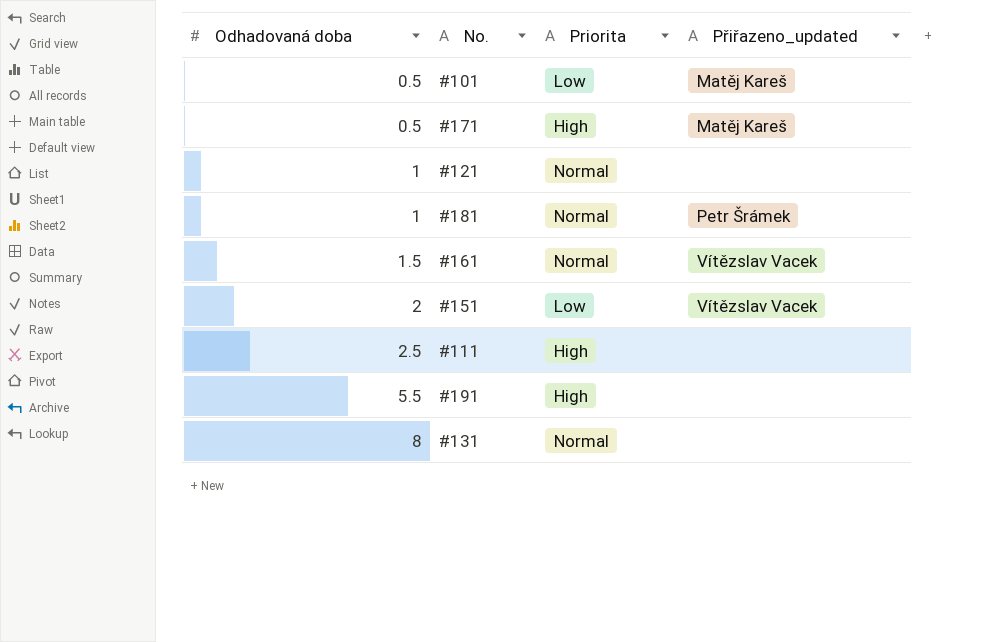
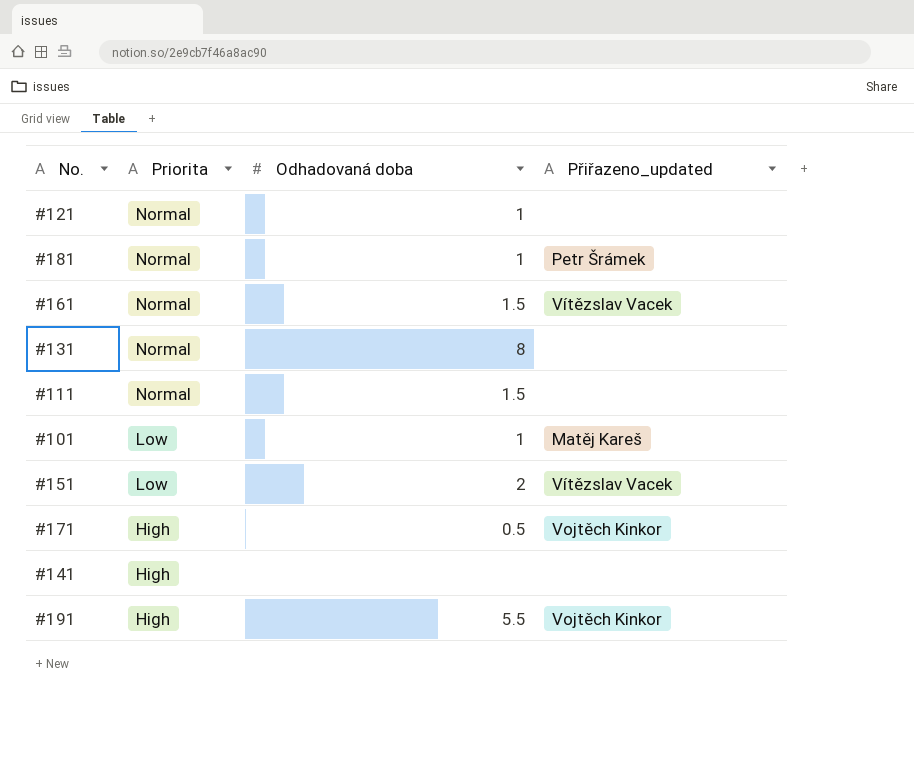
row order: Odhadovaná doba ascending -> Priorita descending
column Odhadovaná doba | position: 1 -> 3
#111 | Priorita: High -> Normal
#111 | Odhadovaná doba: 2.5 -> 1.5
#101 | Odhadovaná doba: 0.5 -> 1
#171 | Přiřazeno_updated: Matěj Kareš -> Vojtěch Kinkor
row #141: none -> High | none | none
#191 | Přiřazeno_updated: none -> Vojtěch Kinkor

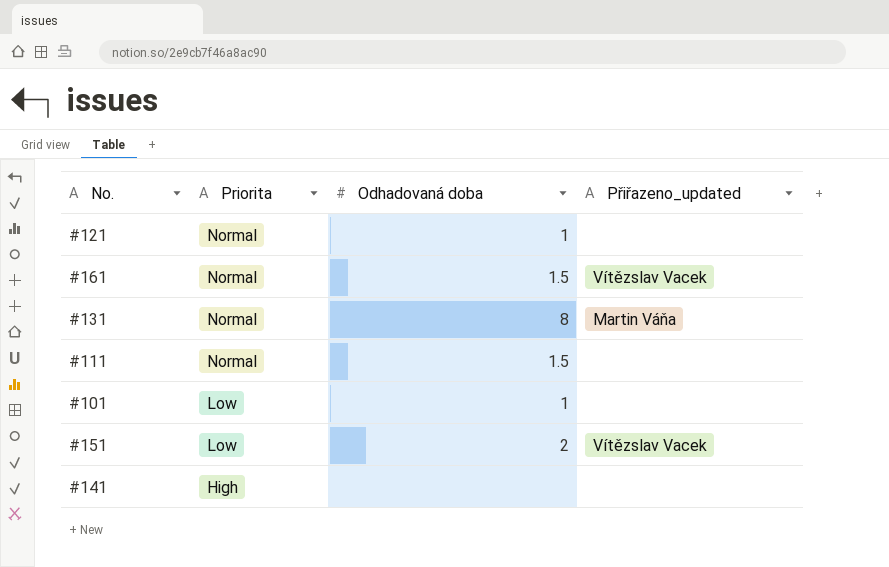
row #181: Normal | 1 | Petr Šrámek -> none
row #171: High | 0.5 | Vojtěch Kinkor -> none
row #191: High | 5.5 | Vojtěch Kinkor -> none
#131 | Přiřazeno_updated: none -> Martin Váňa
#101 | Přiřazeno_updated: Matěj Kareš -> none

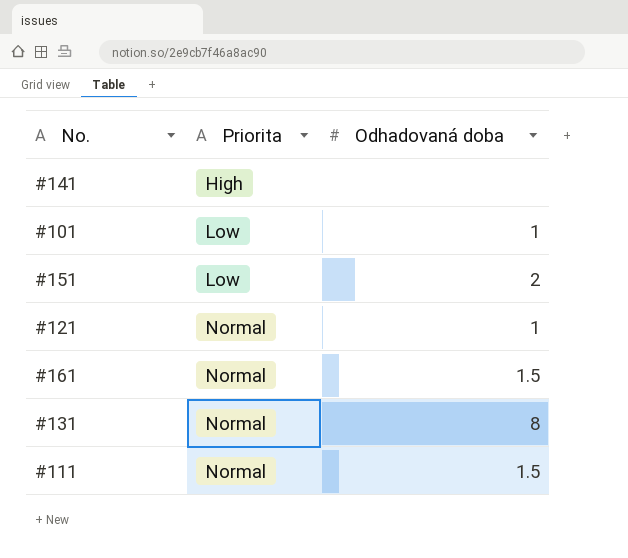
row order: Priorita descending -> Priorita ascending
column Přiřazeno_updated | position: 4 -> none

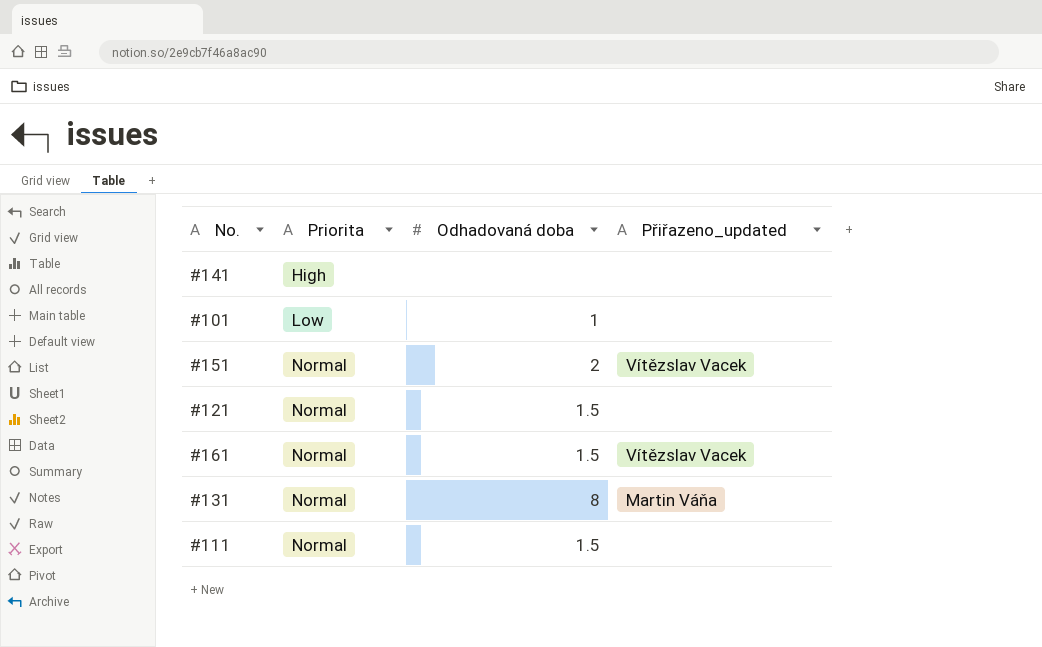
column Přiřazeno_updated | position: none -> 4
#151 | Priorita: Low -> Normal
#121 | Odhadovaná doba: 1 -> 1.5

